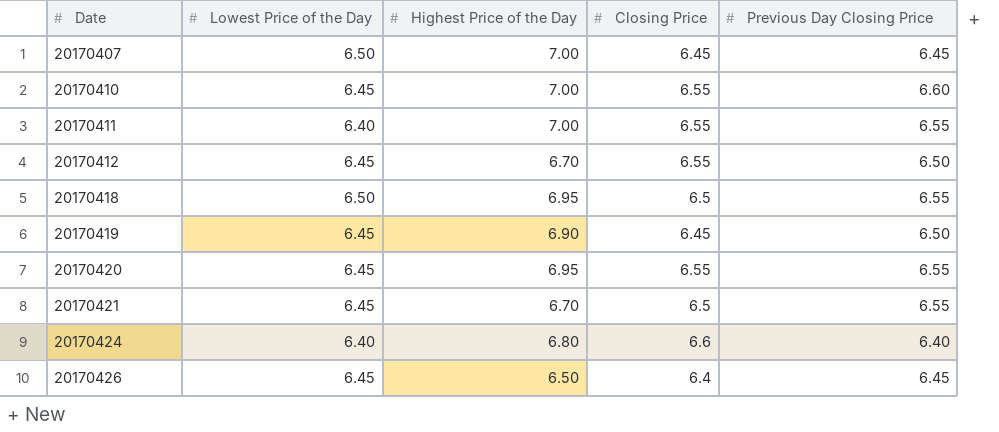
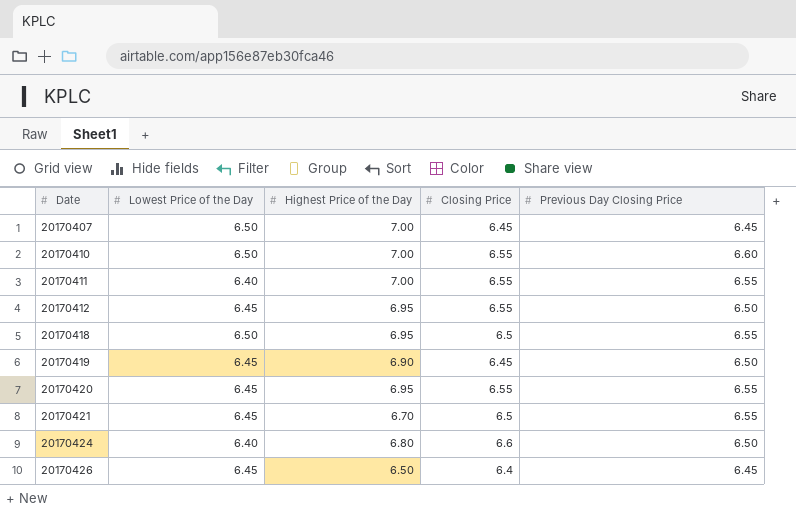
20170410 | Lowest Price of the Day: 6.45 -> 6.50
20170412 | Highest Price of the Day: 6.70 -> 6.95
20170424 | Previous Day Closing Price: 6.40 -> 6.50

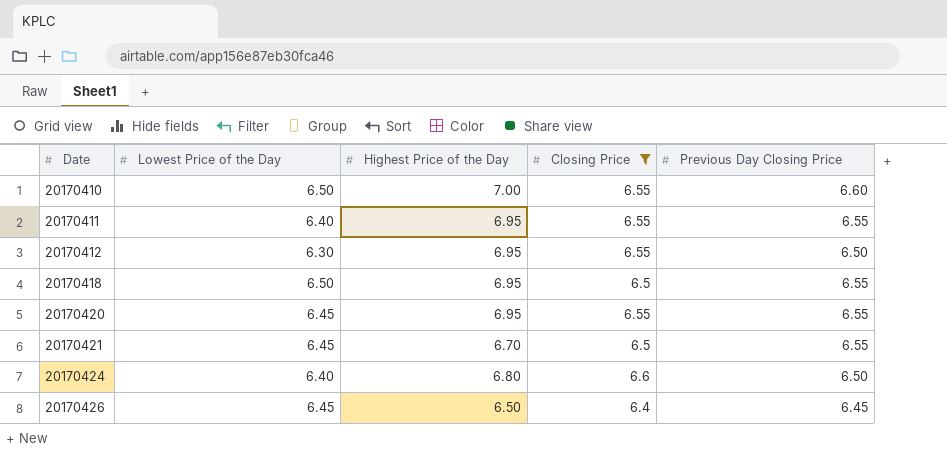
filter: none -> Closing Price != 6.45
20170411 | Highest Price of the Day: 7.00 -> 6.95
20170412 | Lowest Price of the Day: 6.45 -> 6.30

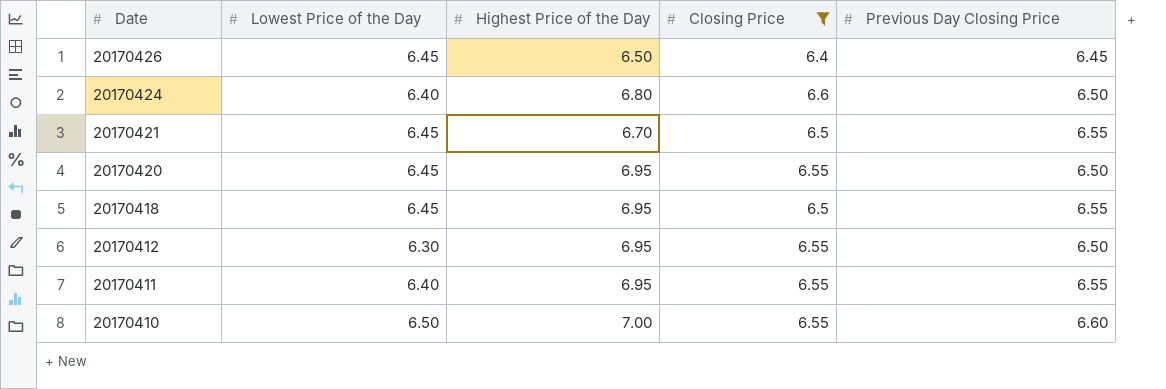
row order: Date ascending -> Date descending
20170420 | Previous Day Closing Price: 6.55 -> 6.50
20170418 | Lowest Price of the Day: 6.50 -> 6.45

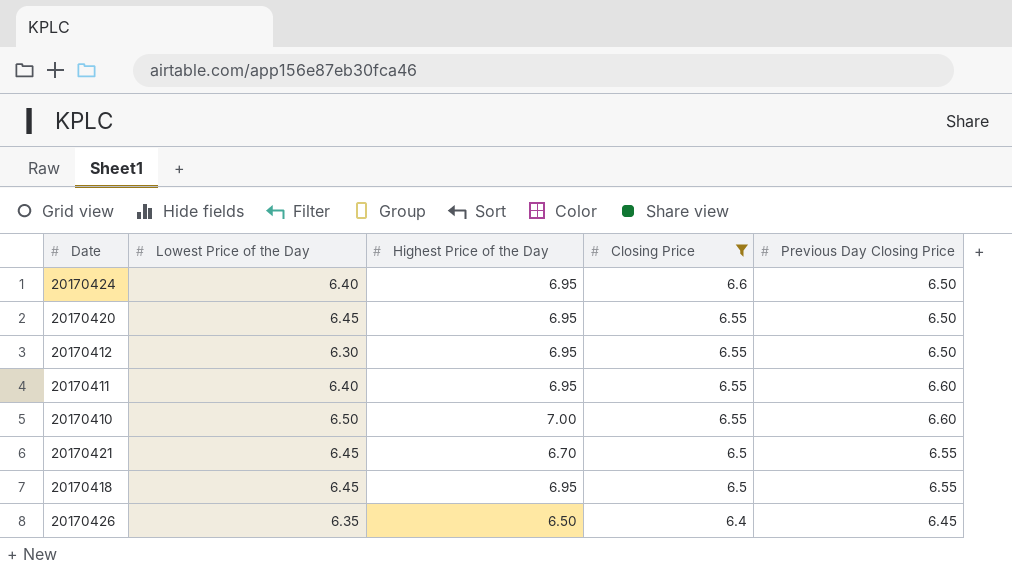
row order: Date descending -> Closing Price descending
20170424 | Highest Price of the Day: 6.80 -> 6.95
20170411 | Previous Day Closing Price: 6.55 -> 6.60
20170426 | Lowest Price of the Day: 6.45 -> 6.35

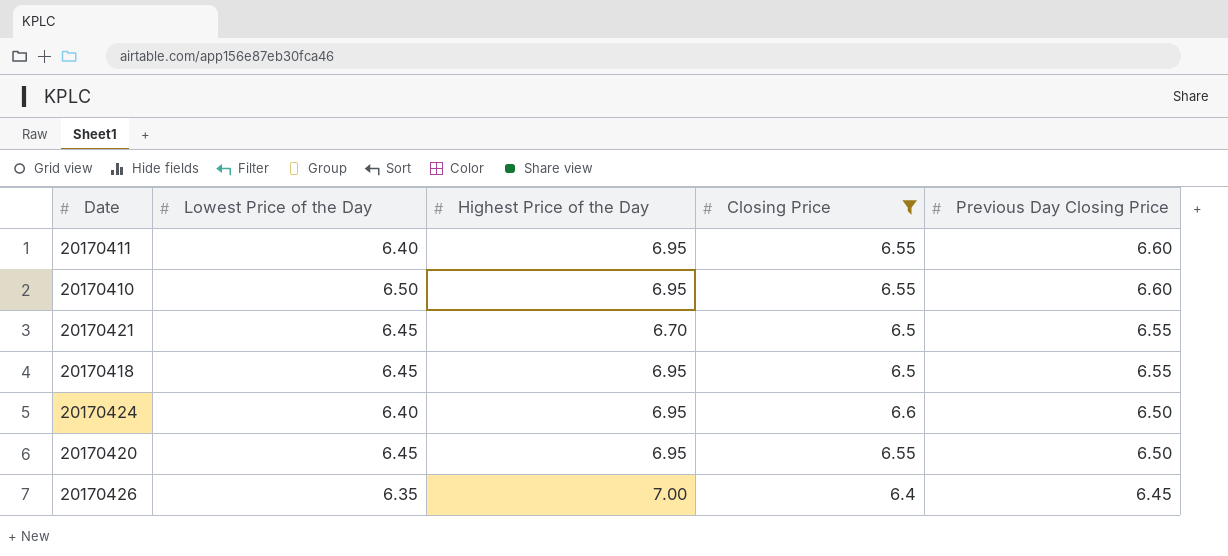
row order: Closing Price descending -> Previous Day Closing Price descending
row 20170412: 6.30 | 6.95 | 6.55 | 6.50 -> none
20170410 | Highest Price of the Day: 7.00 -> 6.95
20170426 | Highest Price of the Day: 6.50 -> 7.00

